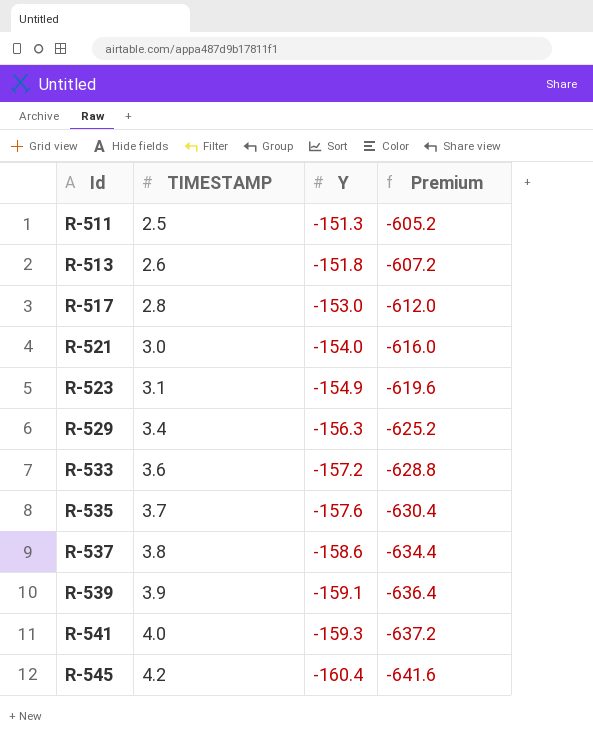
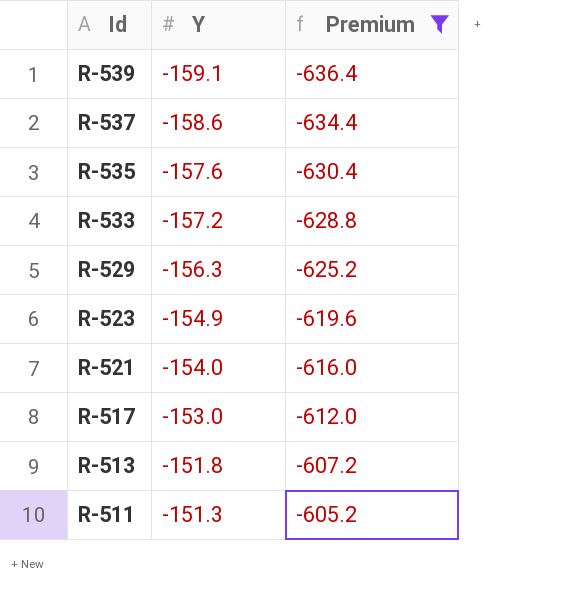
filter: none -> Premium >= -636.4
row order: Id ascending -> Id descending
column TIMESTAMP | position: 2 -> none

